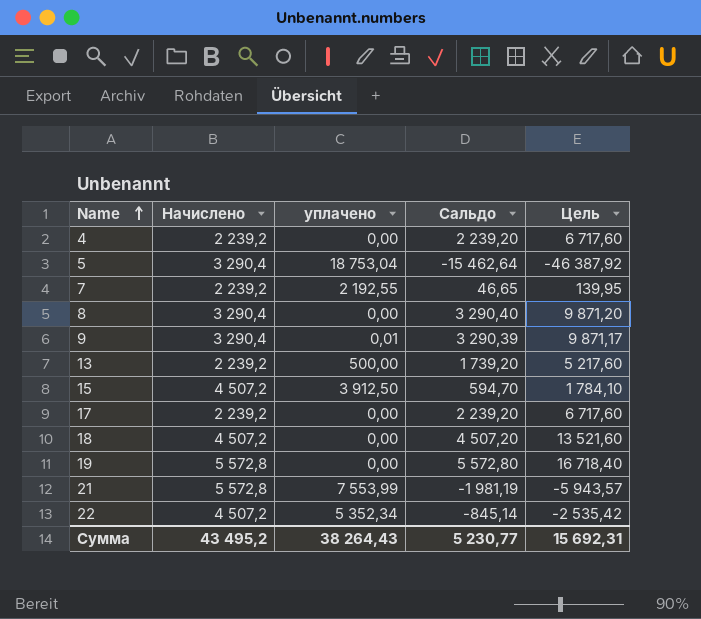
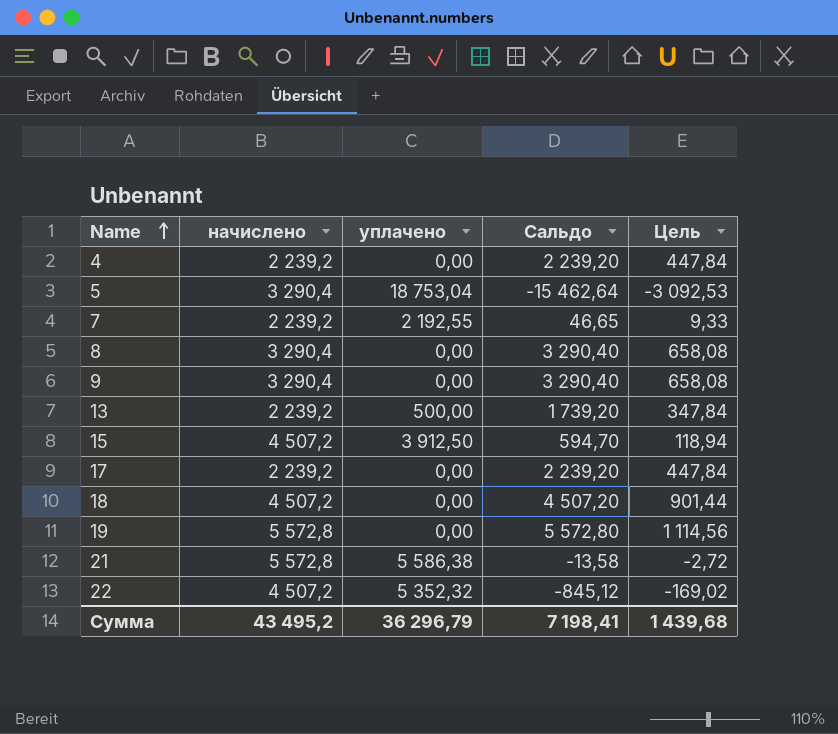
column name: Начислено -> начислено
column Цель | formula: [Сальдо] * 3 -> [Сальдо] * 0,2
9 | уплачено: 0,01 -> 0,00
9 | Сальдо: 3 290,39 -> 3 290,40
21 | уплачено: 7 553,99 -> 5 586,38
21 | Сальдо: -1 981,19 -> -13,58
22 | уплачено: 5 352,34 -> 5 352,32
22 | Сальдо: -845,14 -> -845,12
Сумма | уплачено: 38 264,43 -> 36 296,79
Сумма | Сальдо: 5 230,77 -> 7 198,41
Сумма | Цель: 15 692,31 -> 1 439,68

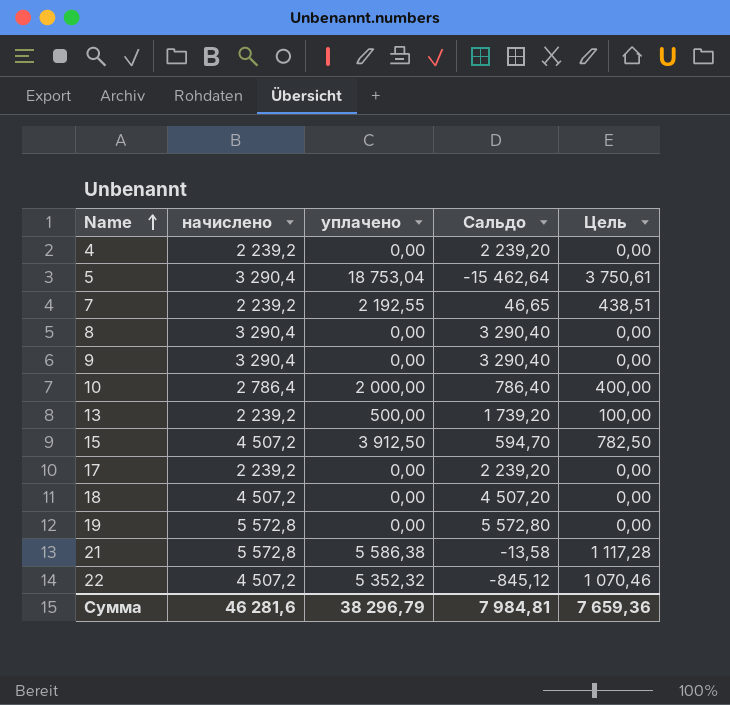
column Цель | formula: [Сальдо] * 0,2 -> [уплачено] * 0,2
row 10: none -> 2 786,4 | 2 000,00 | 786,40 | 400,00
Сумма | начислено: 43 495,2 -> 46 281,6
Сумма | уплачено: 36 296,79 -> 38 296,79
Сумма | Сальдо: 7 198,41 -> 7 984,81
Сумма | Цель: 1 439,68 -> 7 659,36

